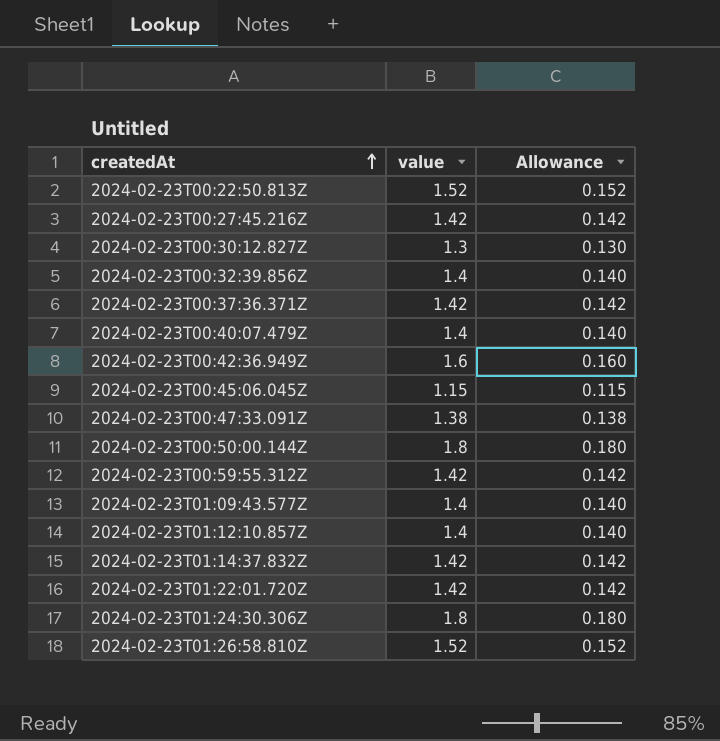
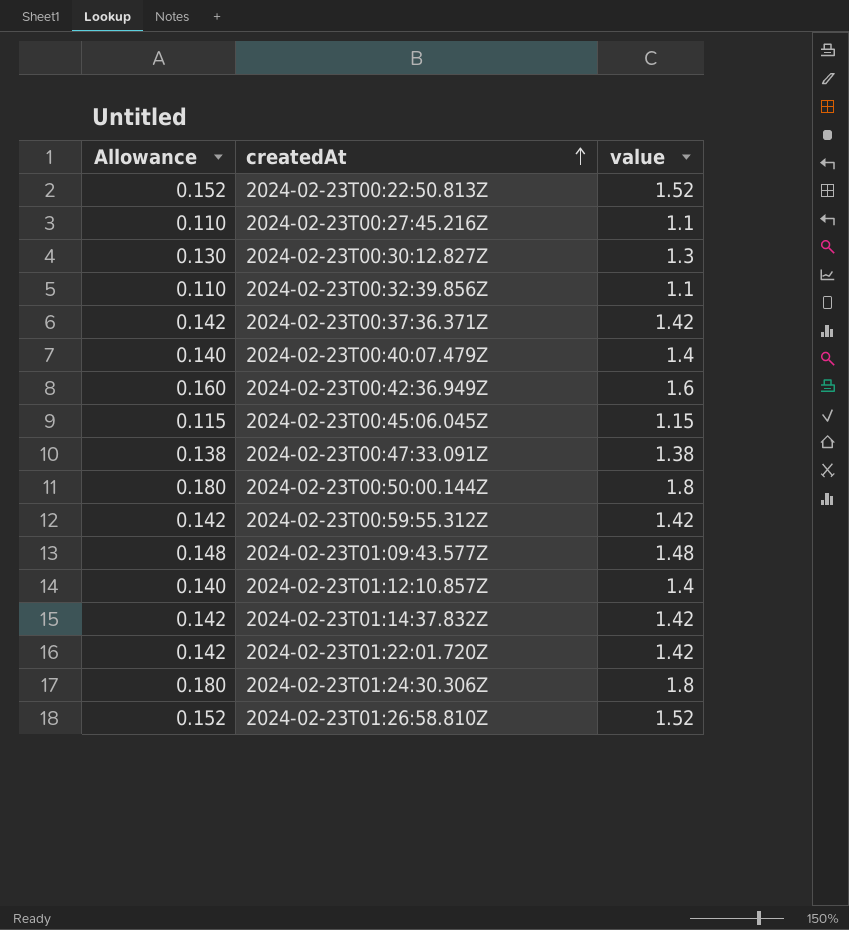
column Allowance | position: 3 -> 1
2024-02-23T00:27:45.216Z | Allowance: 0.142 -> 0.110
2024-02-23T00:27:45.216Z | value: 1.42 -> 1.1
2024-02-23T00:32:39.856Z | Allowance: 0.140 -> 0.110
2024-02-23T00:32:39.856Z | value: 1.4 -> 1.1
2024-02-23T01:09:43.577Z | Allowance: 0.140 -> 0.148
2024-02-23T01:09:43.577Z | value: 1.4 -> 1.48

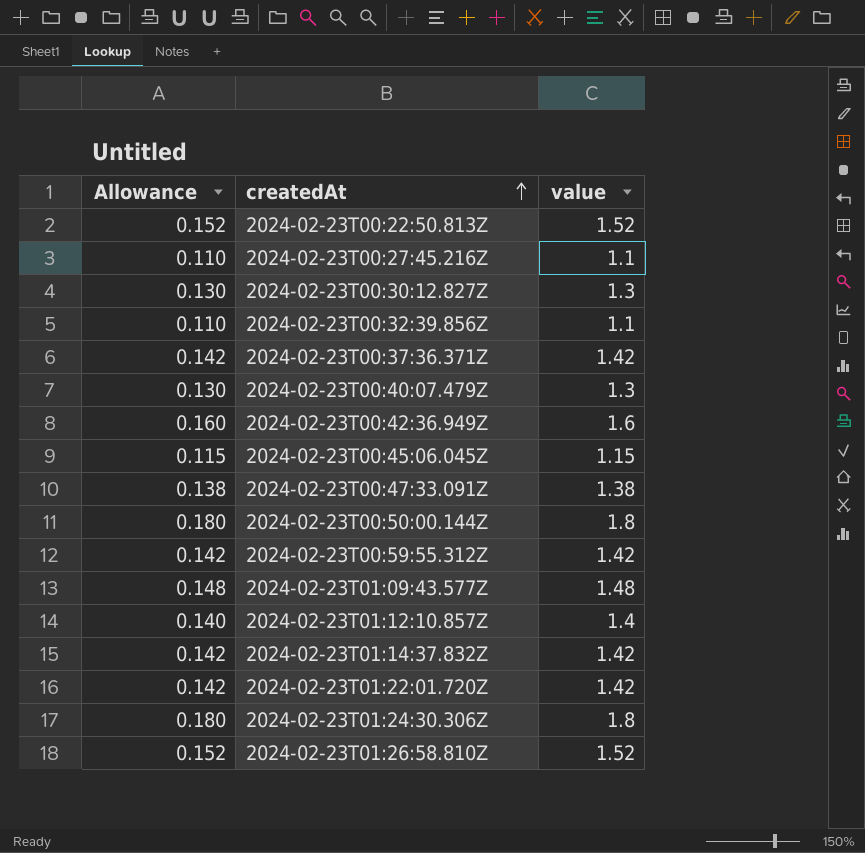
2024-02-23T00:40:07.479Z | Allowance: 0.140 -> 0.130
2024-02-23T00:40:07.479Z | value: 1.4 -> 1.3

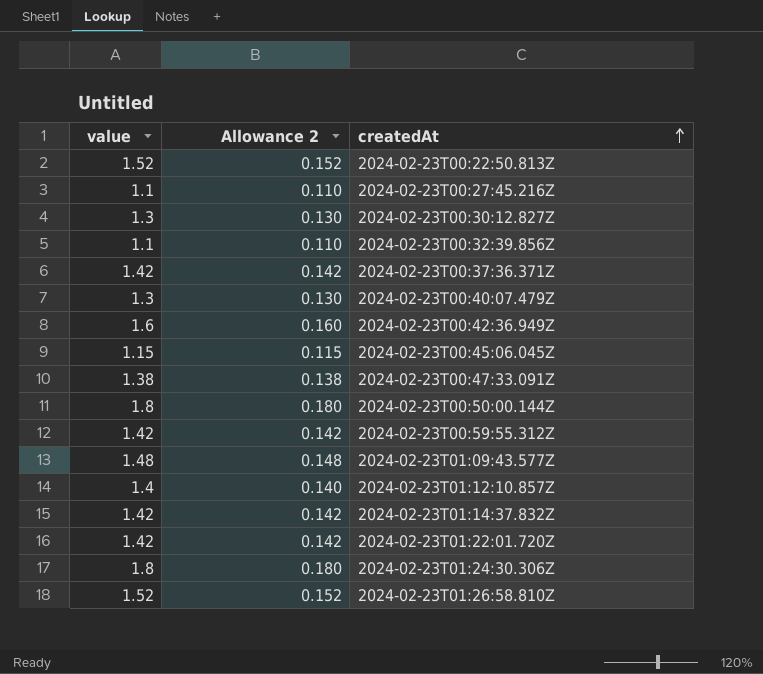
column value | position: 3 -> 1
column name: Allowance -> Allowance 2

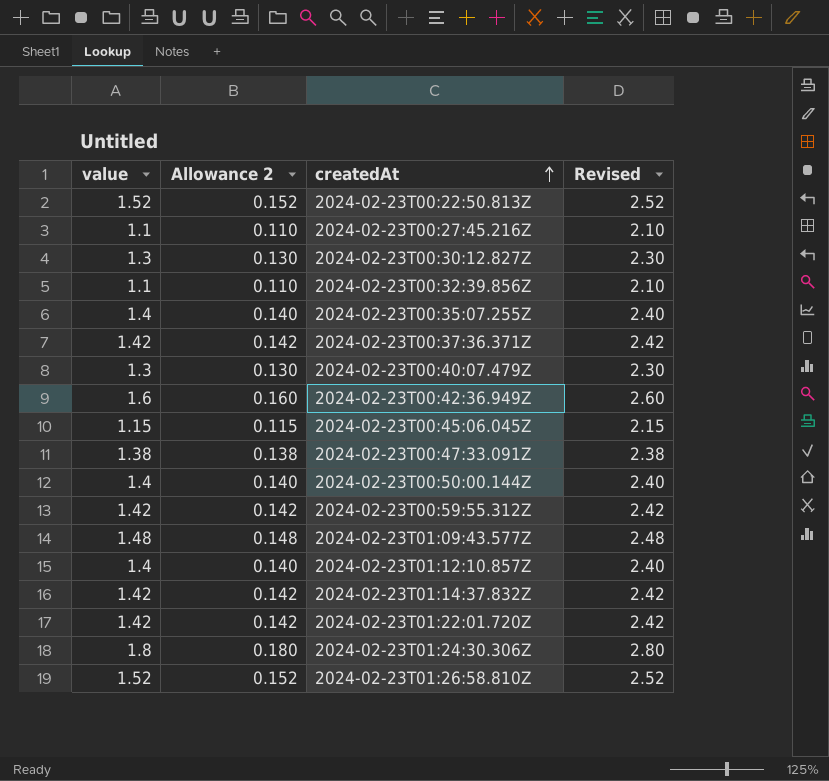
column Revised | formula: none -> [value] + 1
row 2024-02-23T00:35:07.255Z: none -> 1.4 | 0.140 | 2.40
2024-02-23T00:50:00.144Z | value: 1.8 -> 1.4
2024-02-23T00:50:00.144Z | Allowance 2: 0.180 -> 0.140

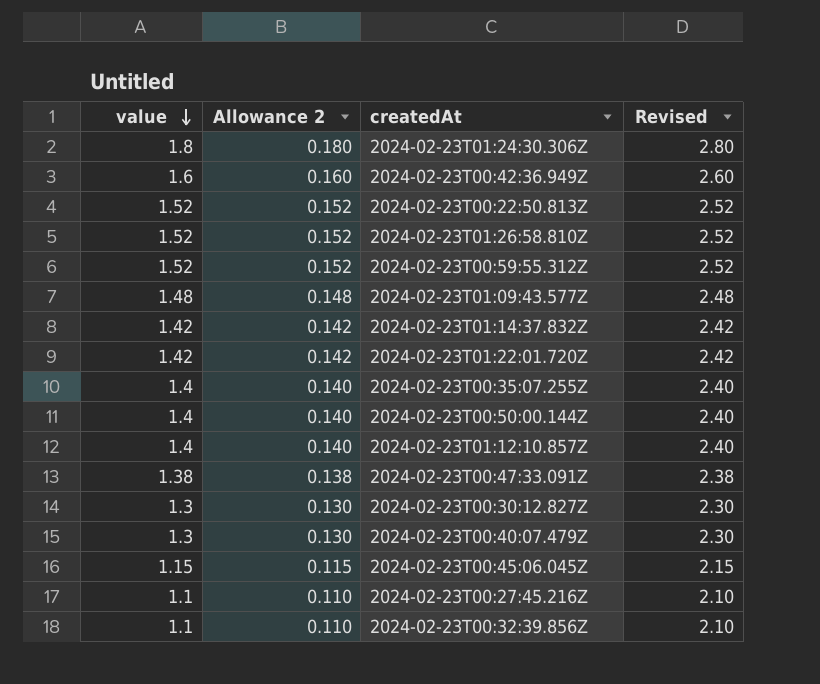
row order: createdAt ascending -> value descending
row 2024-02-23T00:37:36.371Z: 1.42 | 0.142 | 2.42 -> none
2024-02-23T00:59:55.312Z | value: 1.42 -> 1.52
2024-02-23T00:59:55.312Z | Allowance 2: 0.142 -> 0.152
2024-02-23T00:59:55.312Z | Revised: 2.42 -> 2.52

